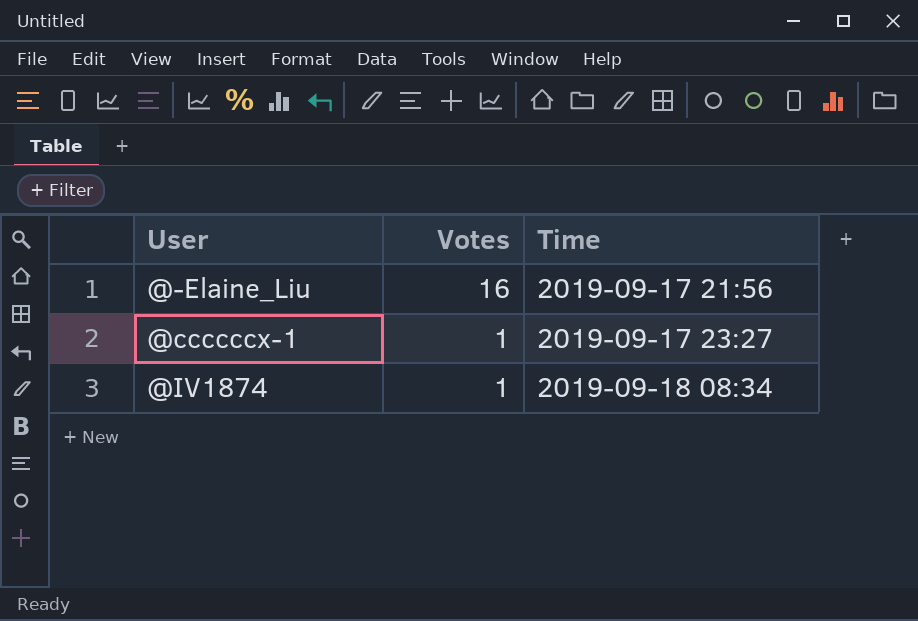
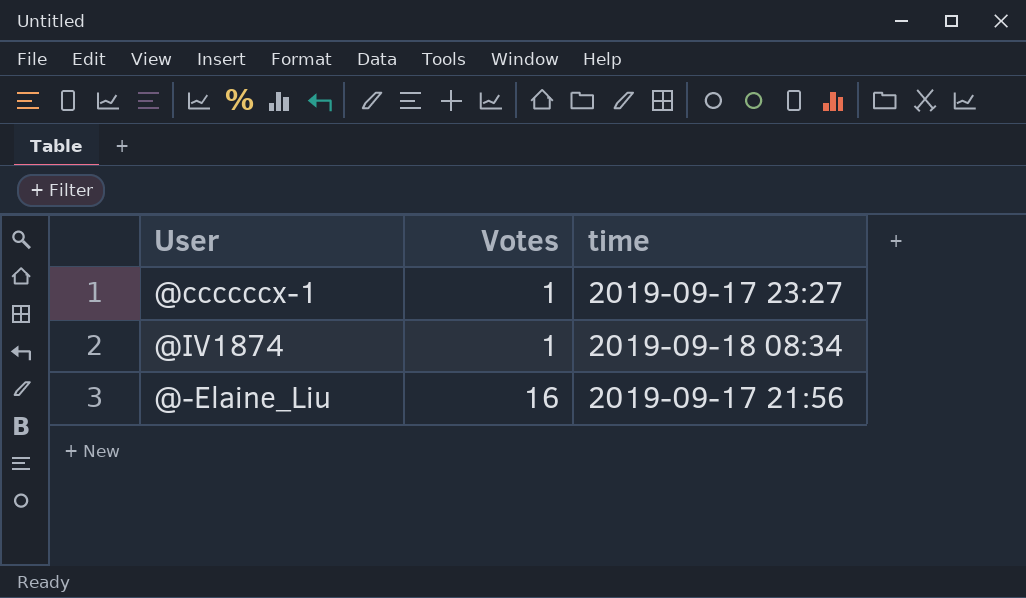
row order: User ascending -> Votes ascending
column name: Time -> time

